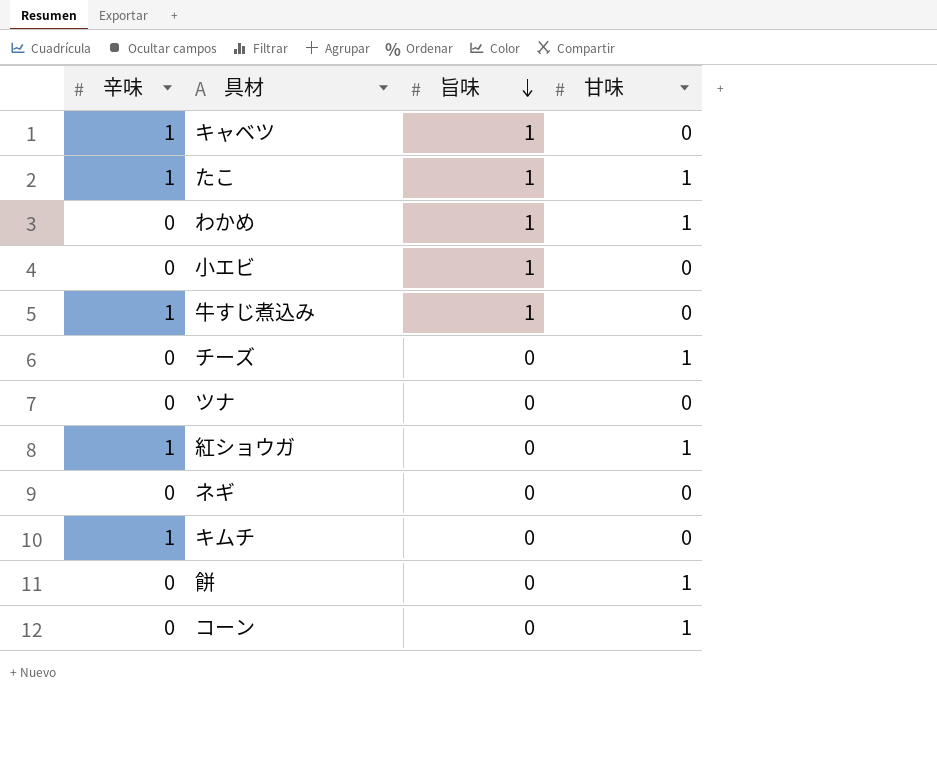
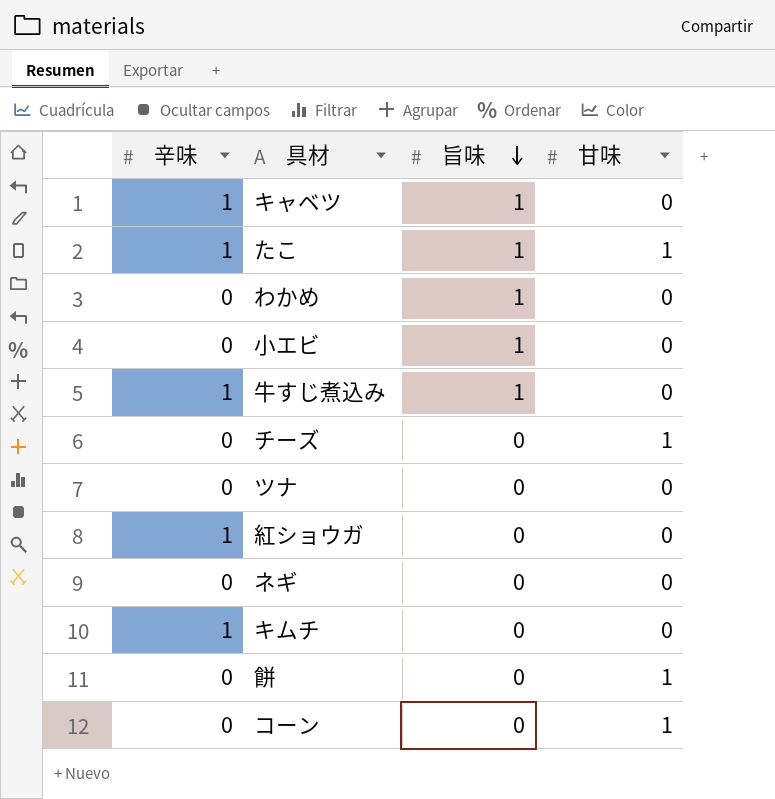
わかめ | 甘味: 1 -> 0
紅ショウガ | 甘味: 1 -> 0

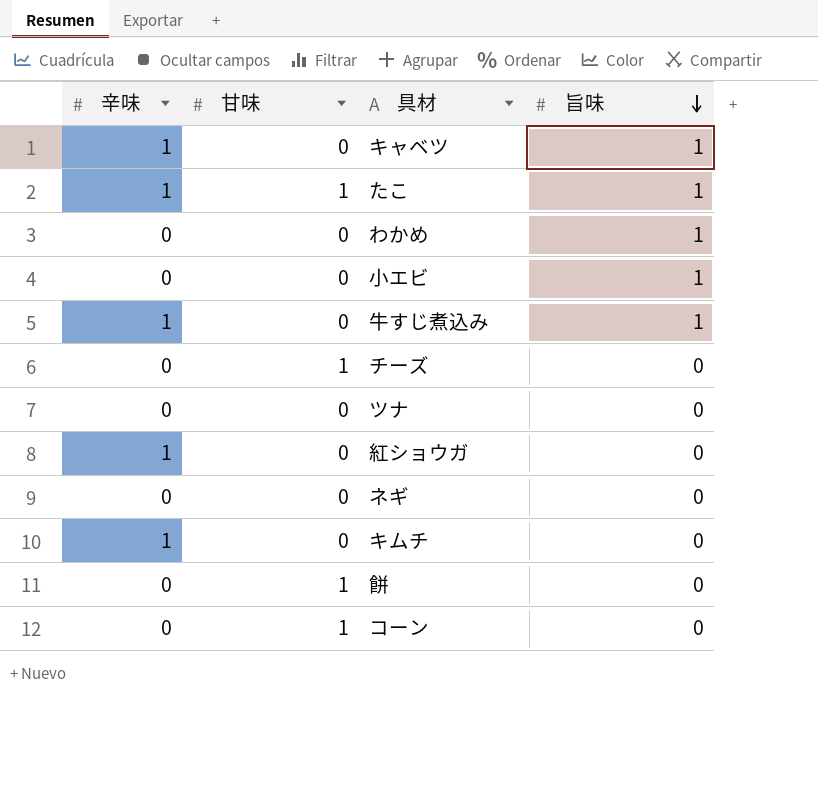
column 甘味 | position: 4 -> 2

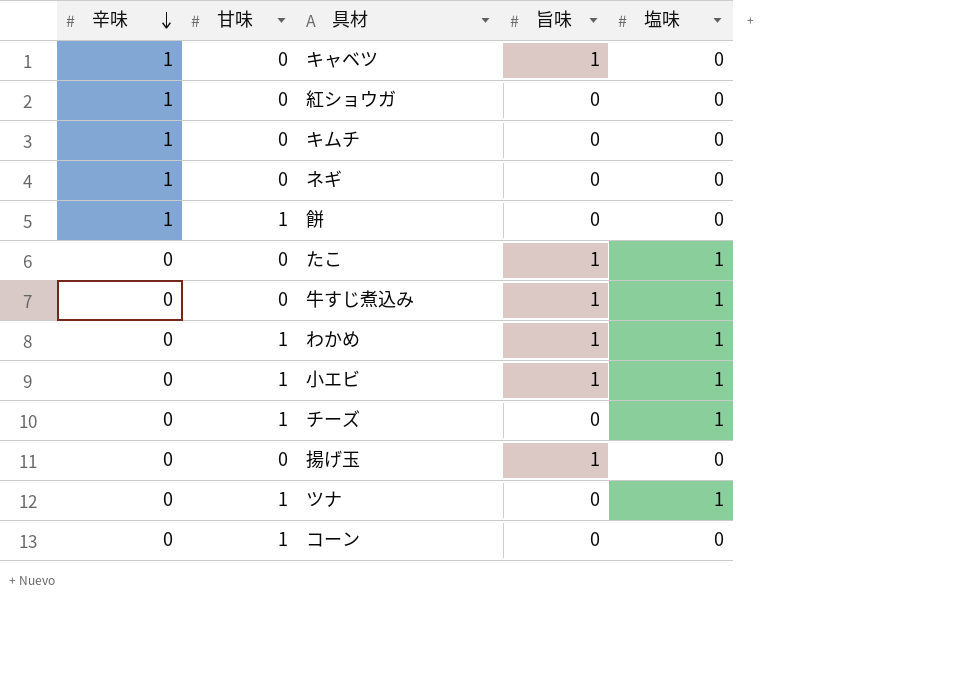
row order: 旨味 descending -> 辛味 descending
column 塩味 | position: none -> 5
ネギ | 辛味: 0 -> 1
餅 | 辛味: 0 -> 1
たこ | 辛味: 1 -> 0
たこ | 甘味: 1 -> 0
牛すじ煮込み | 辛味: 1 -> 0
わかめ | 甘味: 0 -> 1
小エビ | 甘味: 0 -> 1
row 揚げ玉: none -> 0 | 0 | 1 | 0
ツナ | 甘味: 0 -> 1

